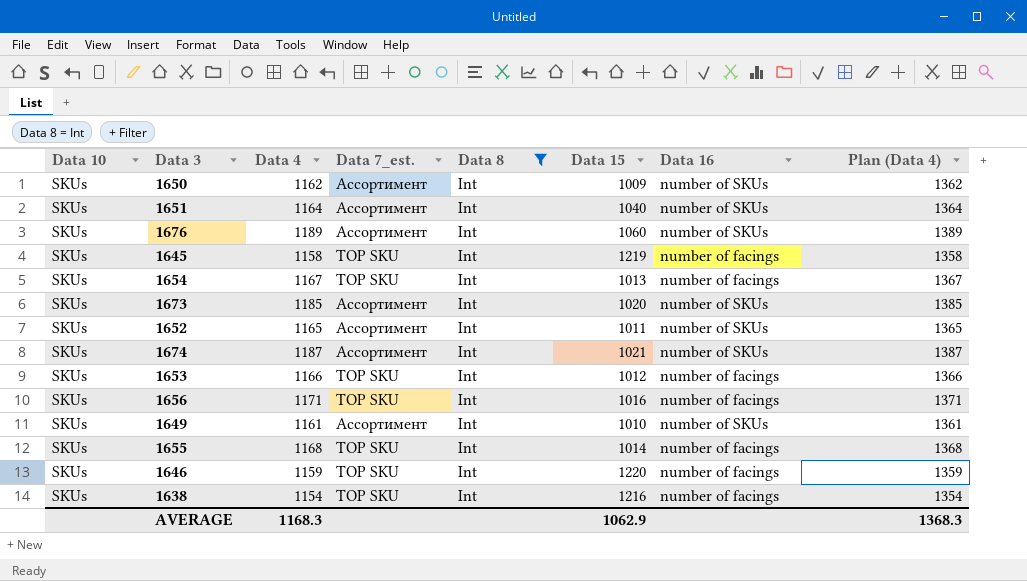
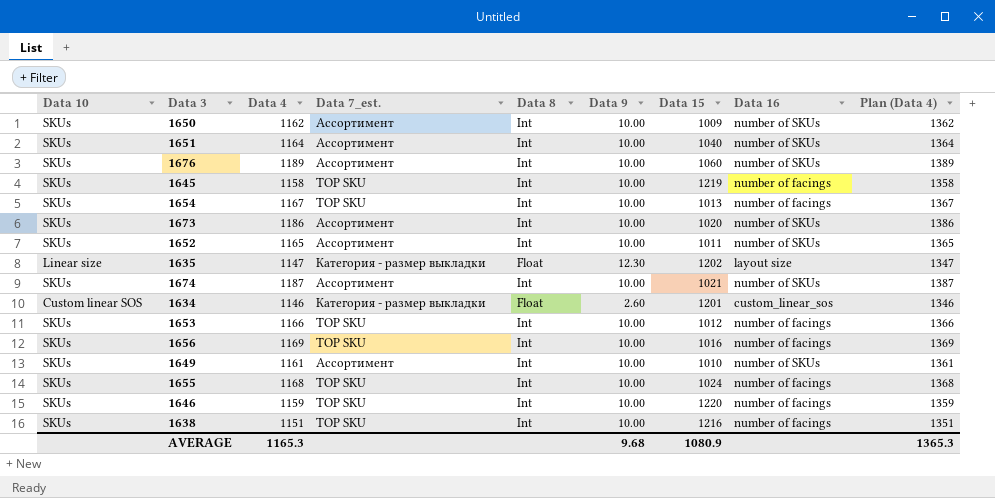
filter: Data 8 = Int -> none
column Data 9 | position: none -> 6
1673 | Data 4: 1185 -> 1186
1673 | Plan (Data 4): 1385 -> 1386
1656 | Data 4: 1171 -> 1169
1656 | Plan (Data 4): 1371 -> 1369
1655 | Data 15: 1014 -> 1024
1638 | Data 4: 1154 -> 1151
1638 | Plan (Data 4): 1354 -> 1351
AVERAGE | Data 4: 1168.3 -> 1165.3
AVERAGE | Data 15: 1062.9 -> 1080.9
AVERAGE | Plan (Data 4): 1368.3 -> 1365.3

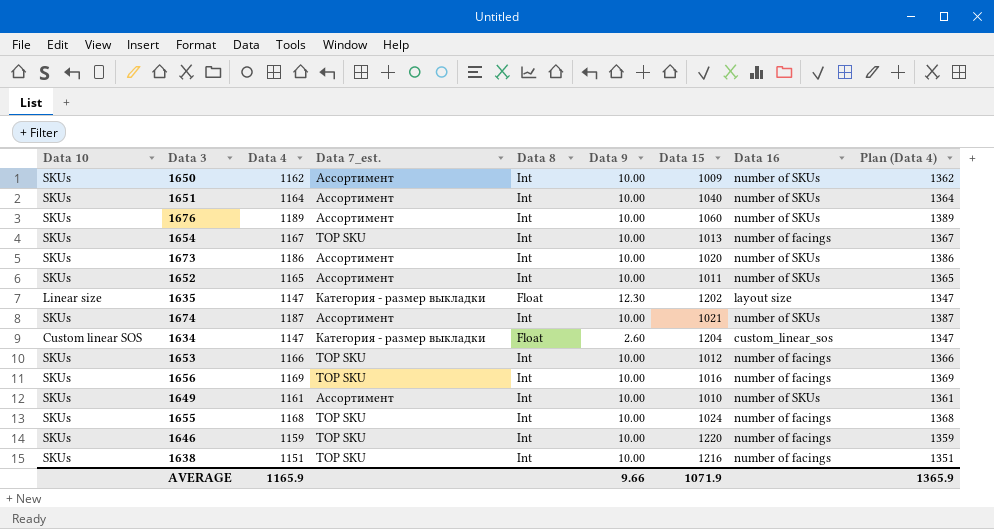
row 1645: SKUs | 1158 | TOP SKU | Int | 10.00 | 1219 | number of facings | 1358 -> none
1634 | Data 4: 1146 -> 1147
1634 | Data 15: 1201 -> 1204
1634 | Plan (Data 4): 1346 -> 1347
AVERAGE | Data 4: 1165.3 -> 1165.9
AVERAGE | Data 9: 9.68 -> 9.66
AVERAGE | Data 15: 1080.9 -> 1071.9
AVERAGE | Plan (Data 4): 1365.3 -> 1365.9

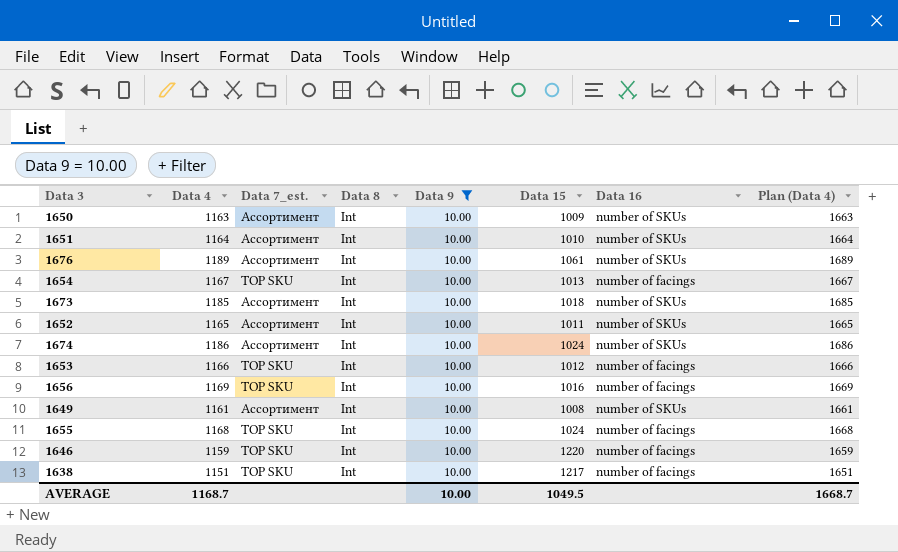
filter: none -> Data 9 = 10.00
column Data 10 | position: 1 -> none
column Plan (Data 4) | formula: [Data 4] + 200 -> [Data 4] + 500
1650 | Data 4: 1162 -> 1163
1651 | Data 15: 1040 -> 1010
1676 | Data 15: 1060 -> 1061
1673 | Data 4: 1186 -> 1185
1673 | Data 15: 1020 -> 1018
1674 | Data 4: 1187 -> 1186
1674 | Data 15: 1021 -> 1024
1649 | Data 15: 1010 -> 1008
1638 | Data 15: 1216 -> 1217
AVERAGE | Data 4: 1165.9 -> 1168.7
AVERAGE | Data 9: 9.66 -> 10.00
AVERAGE | Data 15: 1071.9 -> 1049.5
AVERAGE | Plan (Data 4): 1365.9 -> 1668.7

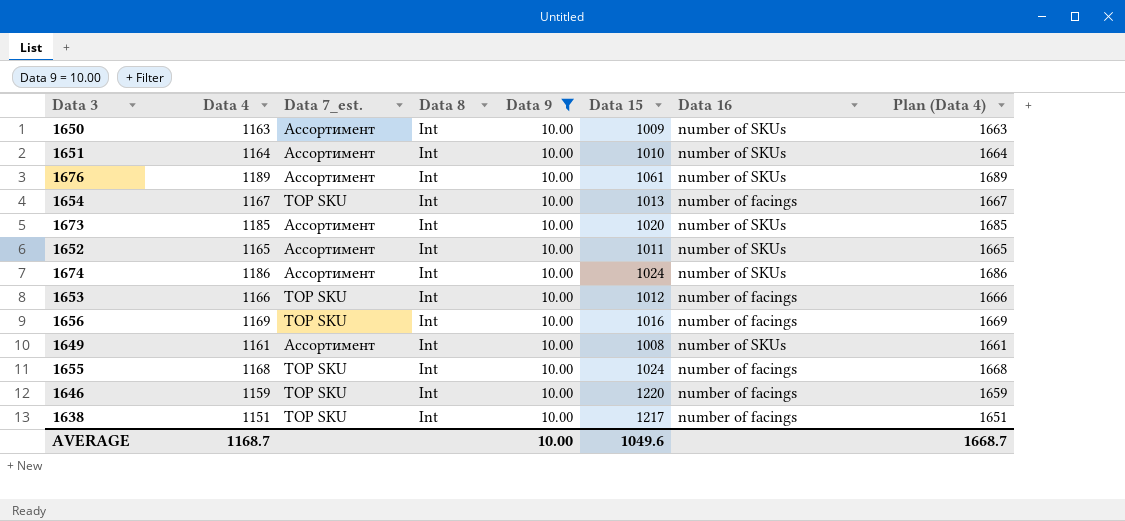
1673 | Data 15: 1018 -> 1020
AVERAGE | Data 15: 1049.5 -> 1049.6

